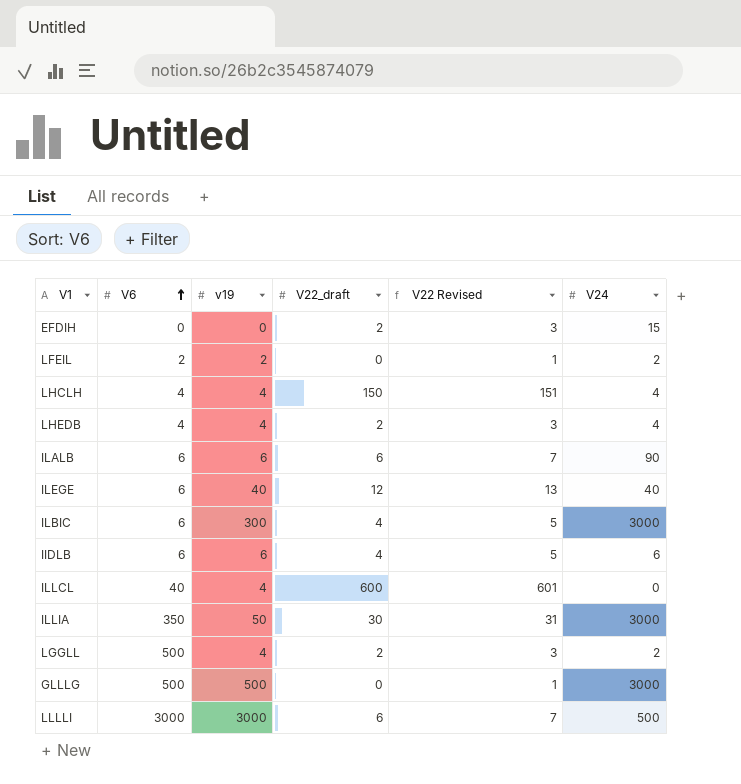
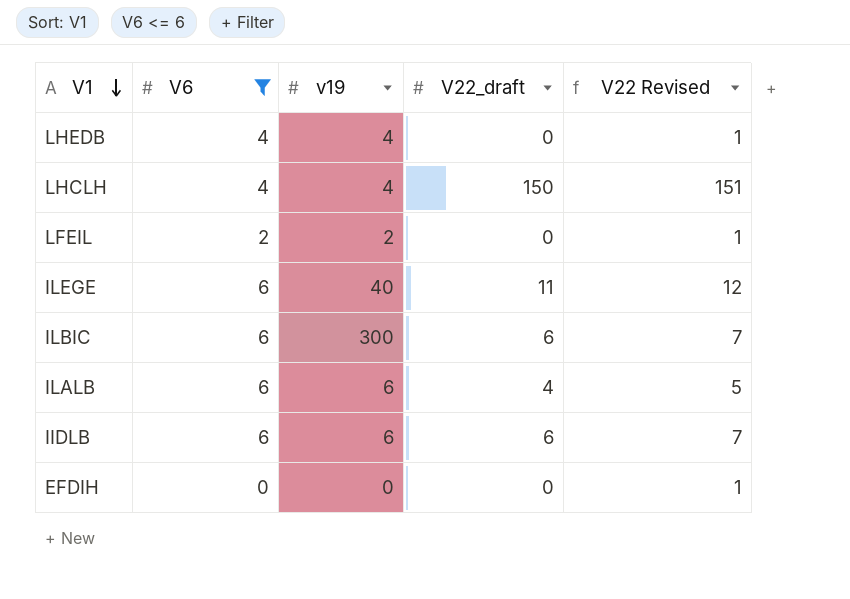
filter: none -> V6 <= 6
row order: V6 ascending -> V1 descending
column V24 | position: 6 -> none
LHEDB | V22_draft: 2 -> 0
LHEDB | V22 Revised: 3 -> 1
ILEGE | V22_draft: 12 -> 11
ILEGE | V22 Revised: 13 -> 12
ILBIC | V22_draft: 4 -> 6
ILBIC | V22 Revised: 5 -> 7
ILALB | V22_draft: 6 -> 4
ILALB | V22 Revised: 7 -> 5
IIDLB | V22_draft: 4 -> 6
IIDLB | V22 Revised: 5 -> 7
EFDIH | V22_draft: 2 -> 0
EFDIH | V22 Revised: 3 -> 1

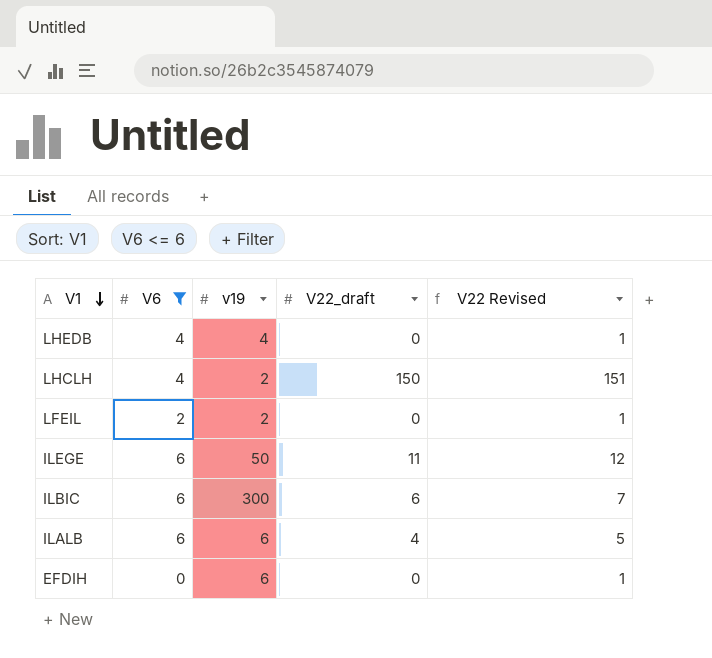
row IIDLB: 6 | 6 | 6 | 7 -> none
LHCLH | v19: 4 -> 2
ILEGE | v19: 40 -> 50
EFDIH | v19: 0 -> 6

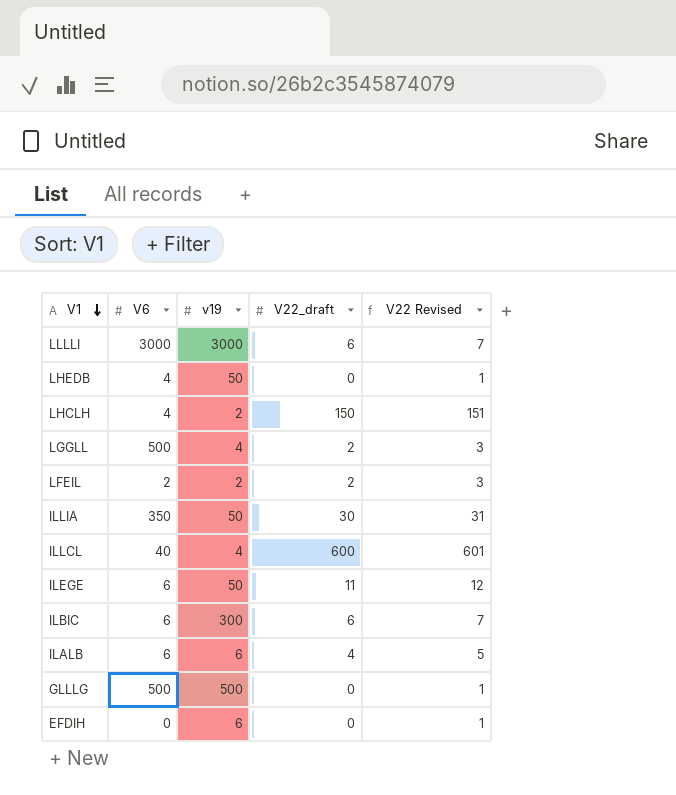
filter: V6 <= 6 -> none
LHEDB | v19: 4 -> 50
LFEIL | V22_draft: 0 -> 2
LFEIL | V22 Revised: 1 -> 3

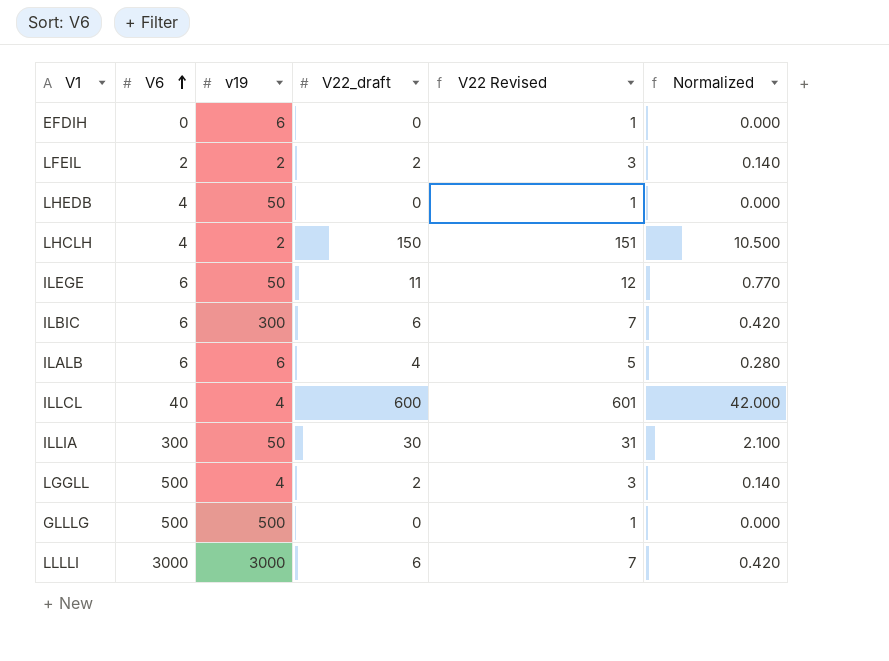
row order: V1 descending -> V6 ascending
column Normalized | formula: none -> [V22_draft] * 0.07
ILLIA | V6: 350 -> 300

